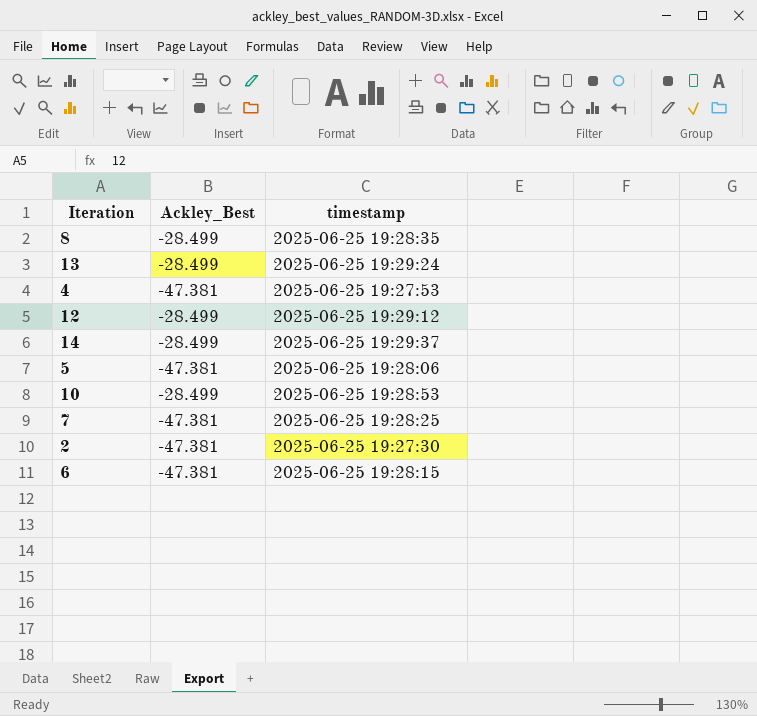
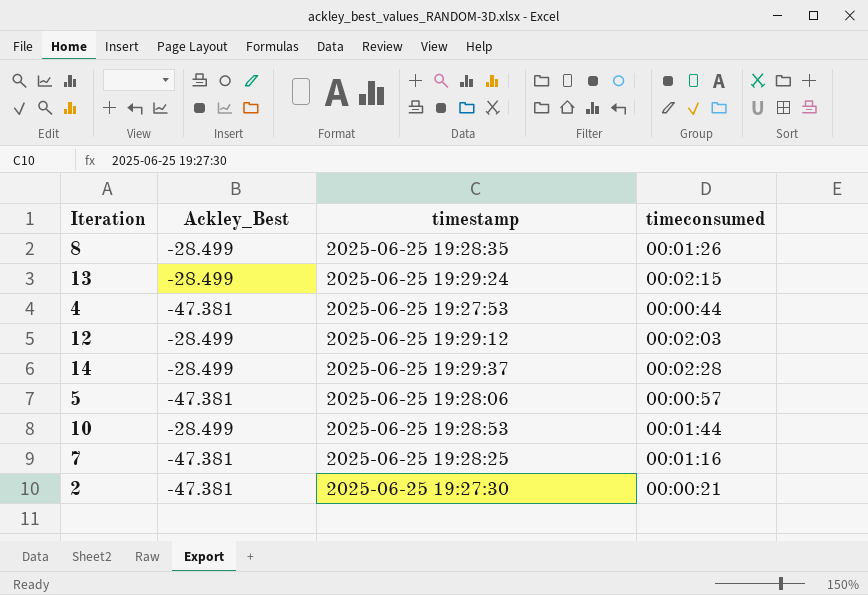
column timeconsumed | position: none -> 4
row 6: -47.381 | 2025-06-25 19:28:15 -> none

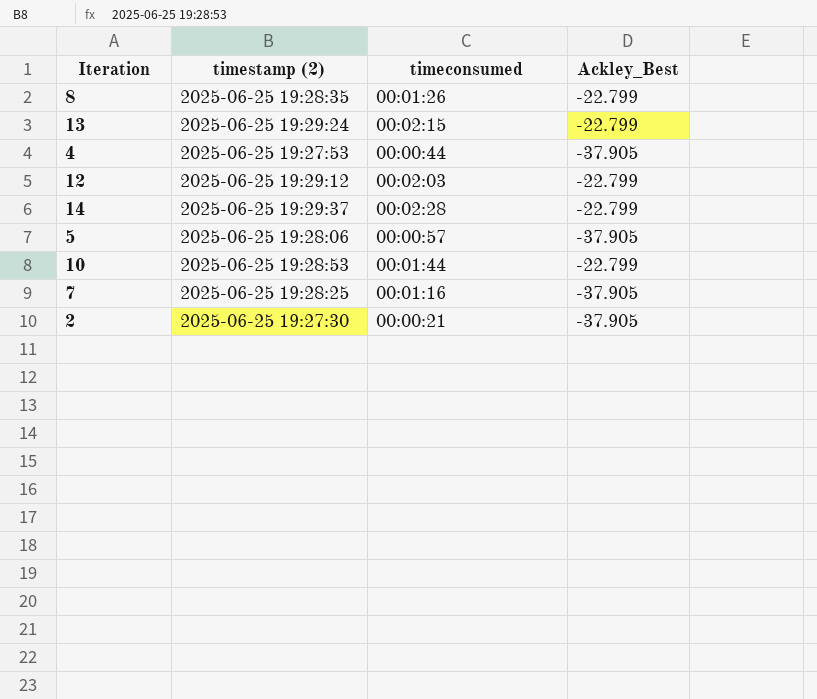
column name: timestamp -> timestamp (2)
column Ackley_Best | position: 2 -> 4
8 | Ackley_Best: -28.499 -> -22.799
13 | Ackley_Best: -28.499 -> -22.799
4 | Ackley_Best: -47.381 -> -37.905
12 | Ackley_Best: -28.499 -> -22.799
14 | Ackley_Best: -28.499 -> -22.799
5 | Ackley_Best: -47.381 -> -37.905
10 | Ackley_Best: -28.499 -> -22.799
7 | Ackley_Best: -47.381 -> -37.905
2 | Ackley_Best: -47.381 -> -37.905

